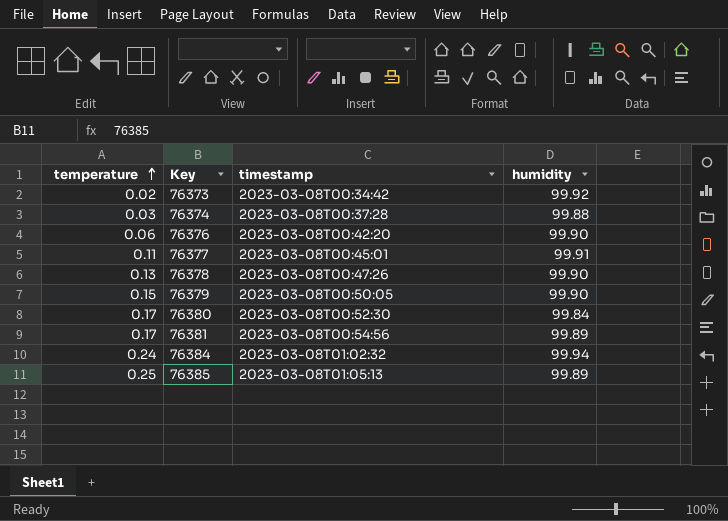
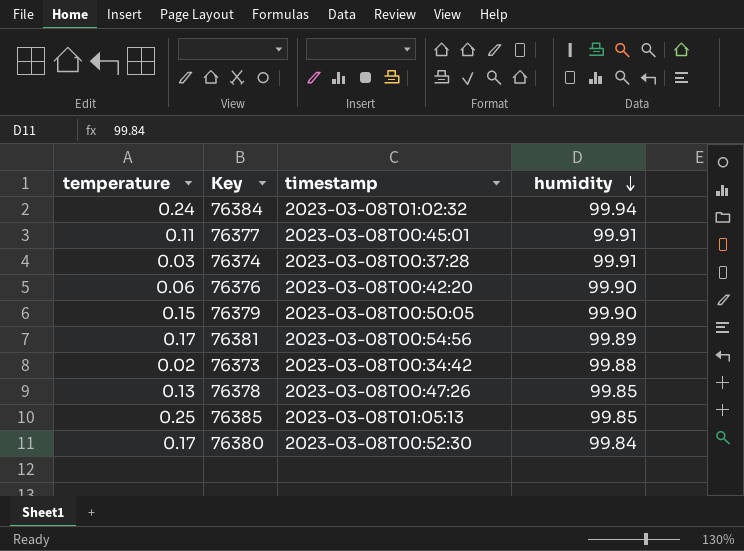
row order: temperature ascending -> humidity descending
76374 | humidity: 99.88 -> 99.91
76373 | humidity: 99.92 -> 99.88
76378 | humidity: 99.90 -> 99.85
76385 | humidity: 99.89 -> 99.85

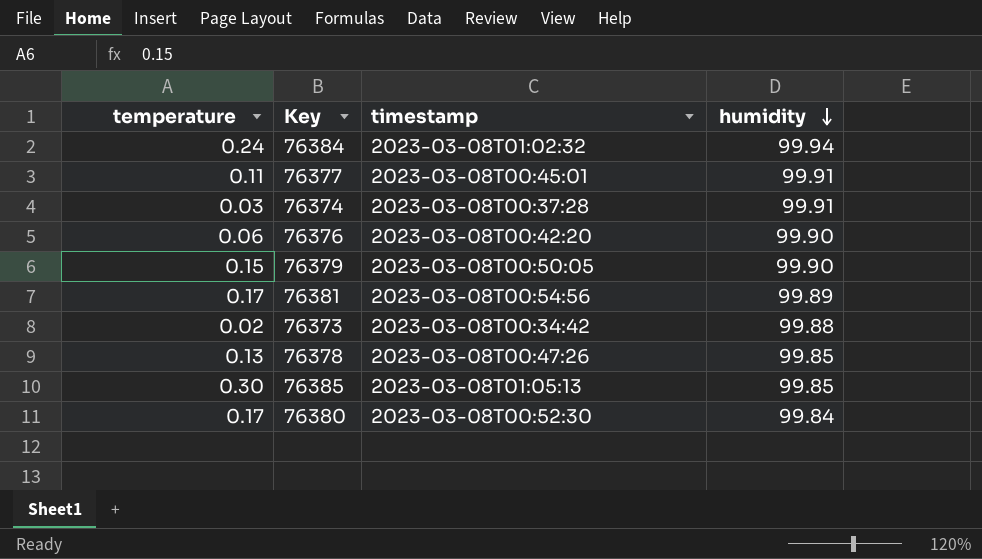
76385 | temperature: 0.25 -> 0.30

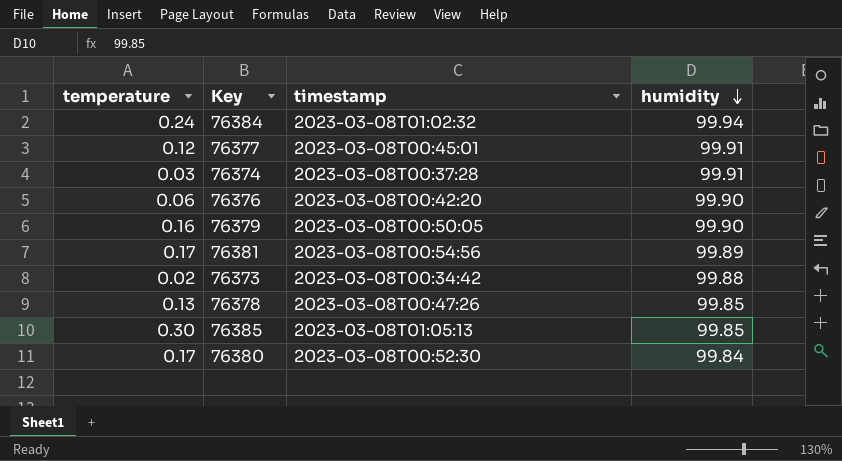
76377 | temperature: 0.11 -> 0.12
76379 | temperature: 0.15 -> 0.16

